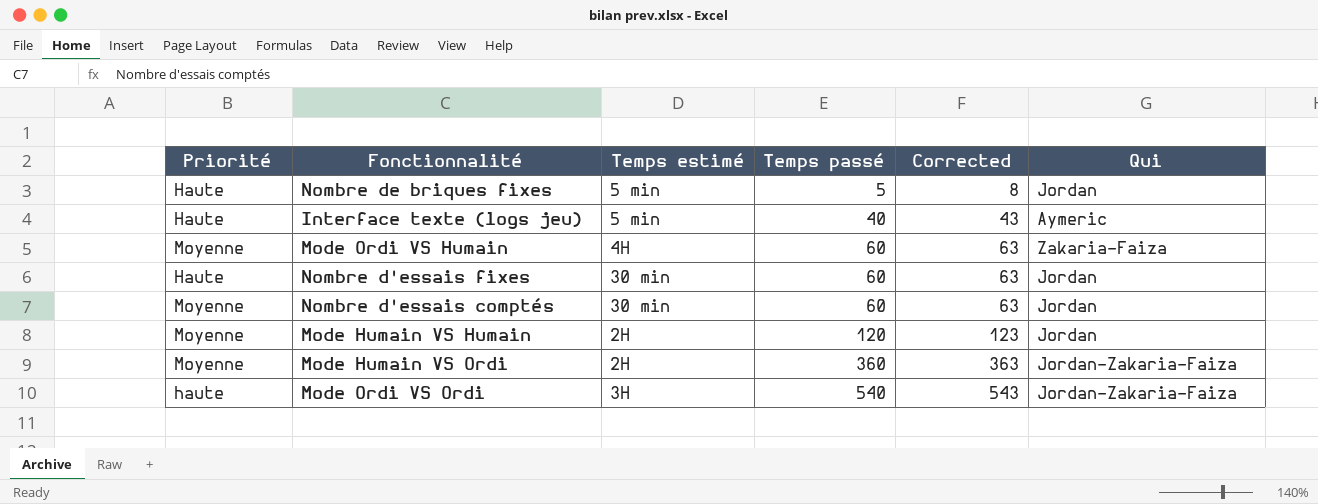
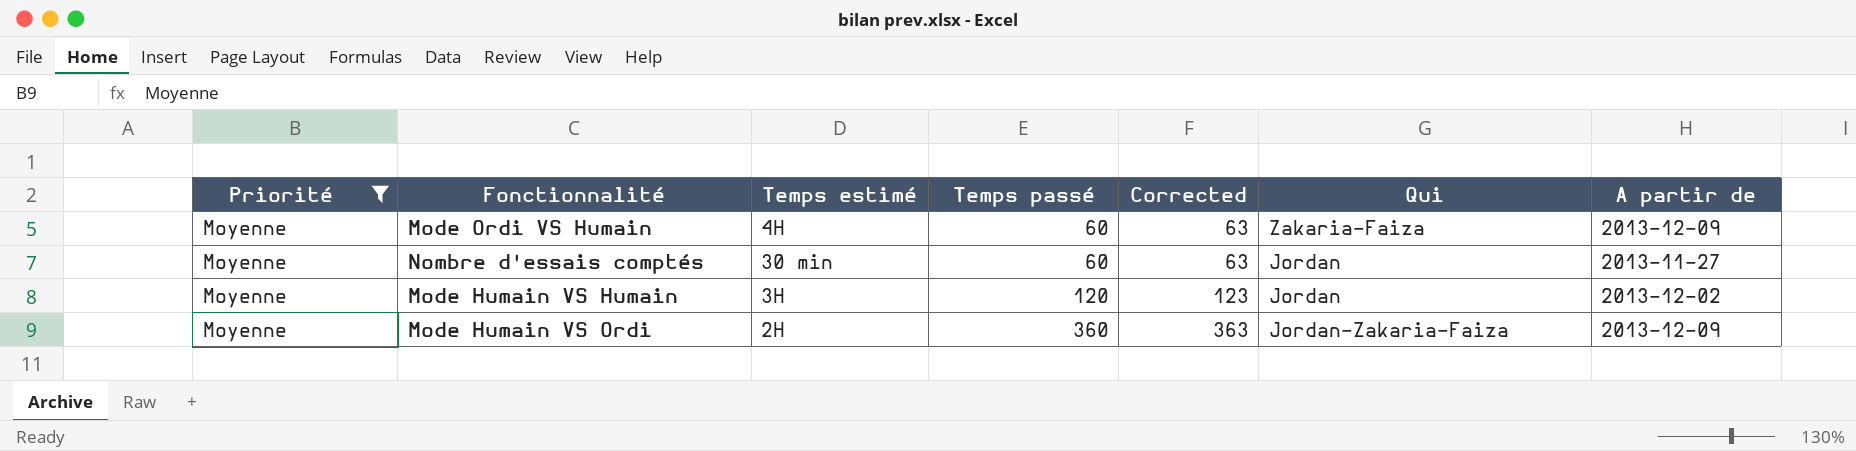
filter: none -> Priorité = Moyenne
column A partir de | position: none -> 7
Mode Humain VS Humain | Temps estimé: 2H -> 3H

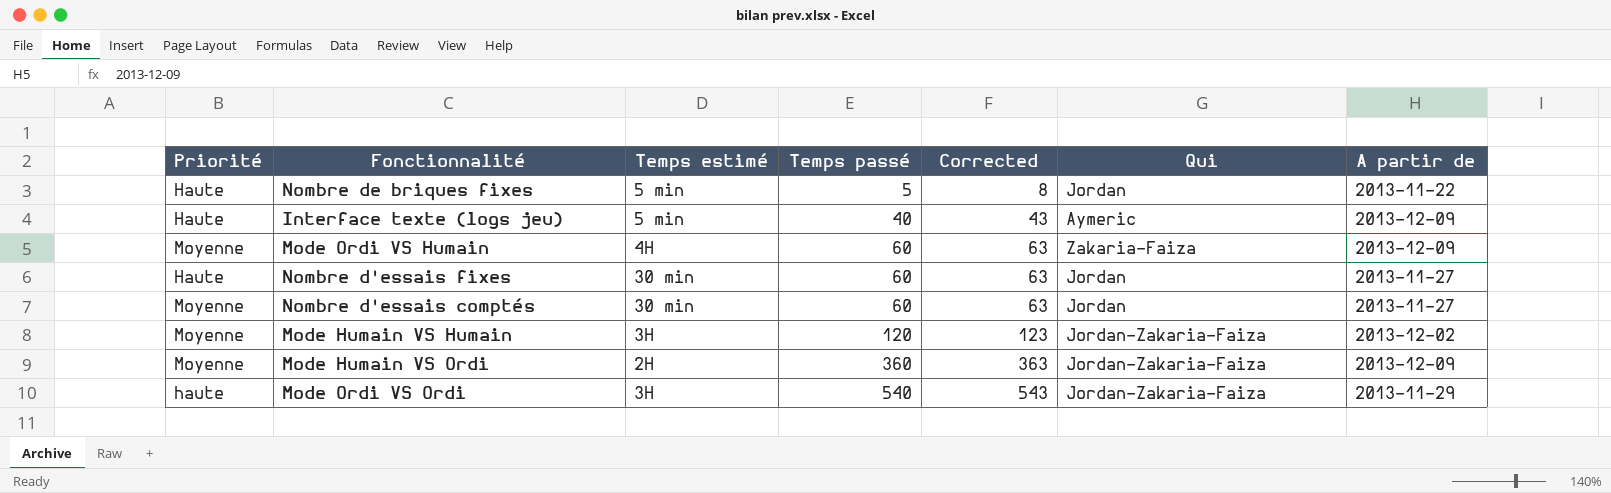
filter: Priorité = Moyenne -> none
Mode Humain VS Humain | Qui: Jordan -> Jordan-Zakaria-Faiza

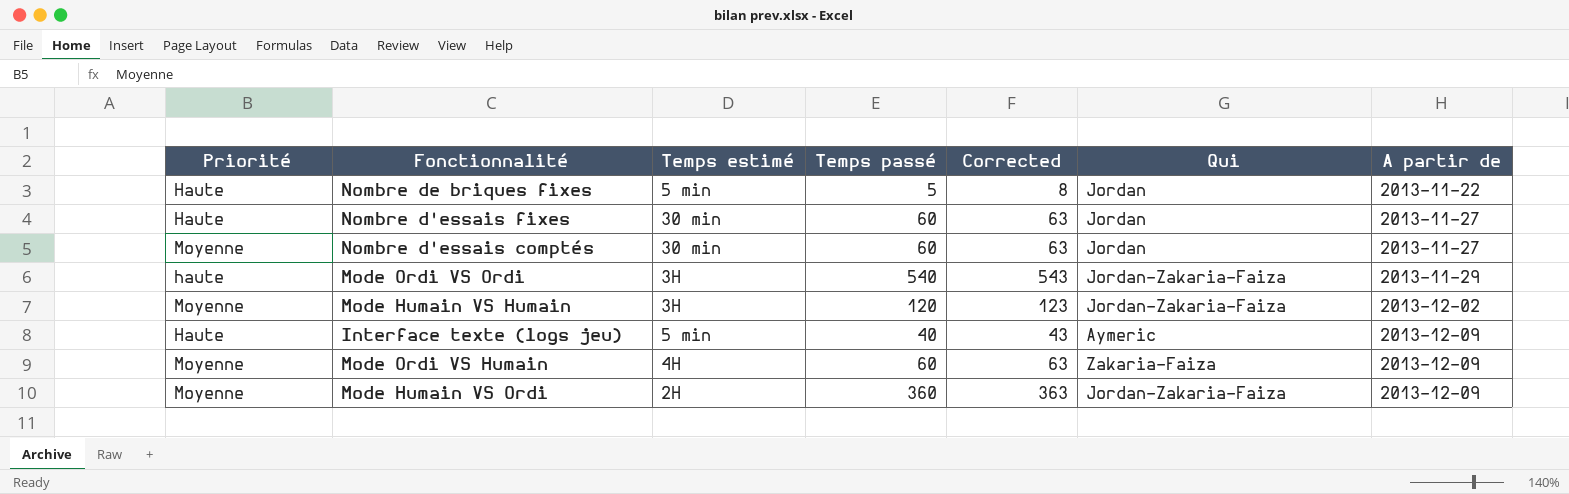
row order: Temps passé ascending -> A partir de ascending

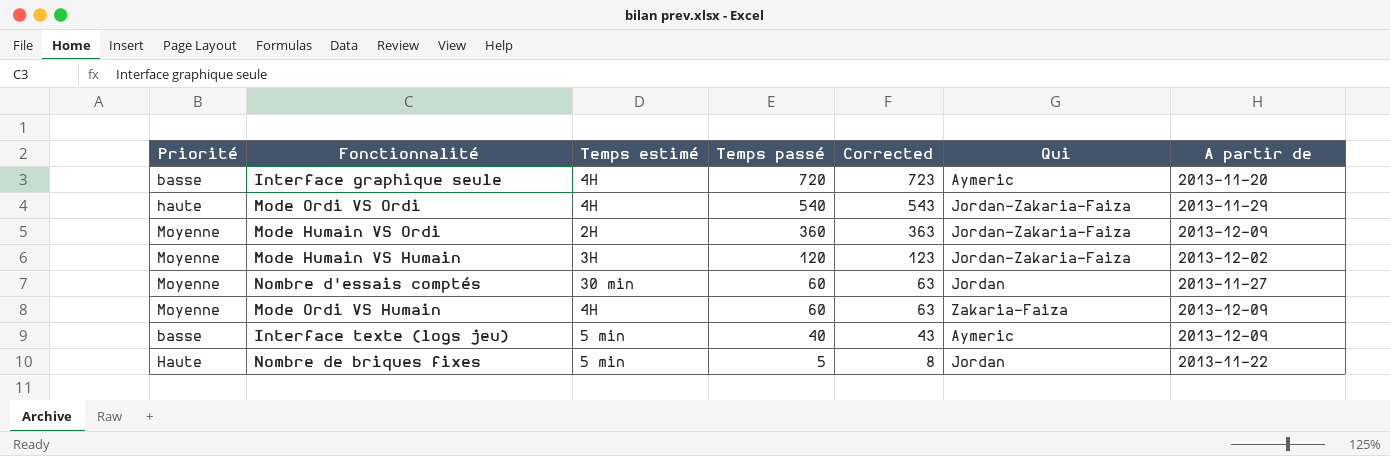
row order: A partir de ascending -> Temps passé descending
row Nombre d'essais fixes: Haute | 30 min | 60 | 63 | Jordan | 2013-11-27 -> none
row Interface graphique seule: none -> basse | 4H | 720 | 723 | Aymeric | 2013-11-20
Mode Ordi VS Ordi | Temps estimé: 3H -> 4H
Interface texte (logs jeu) | Priorité: Haute -> basse

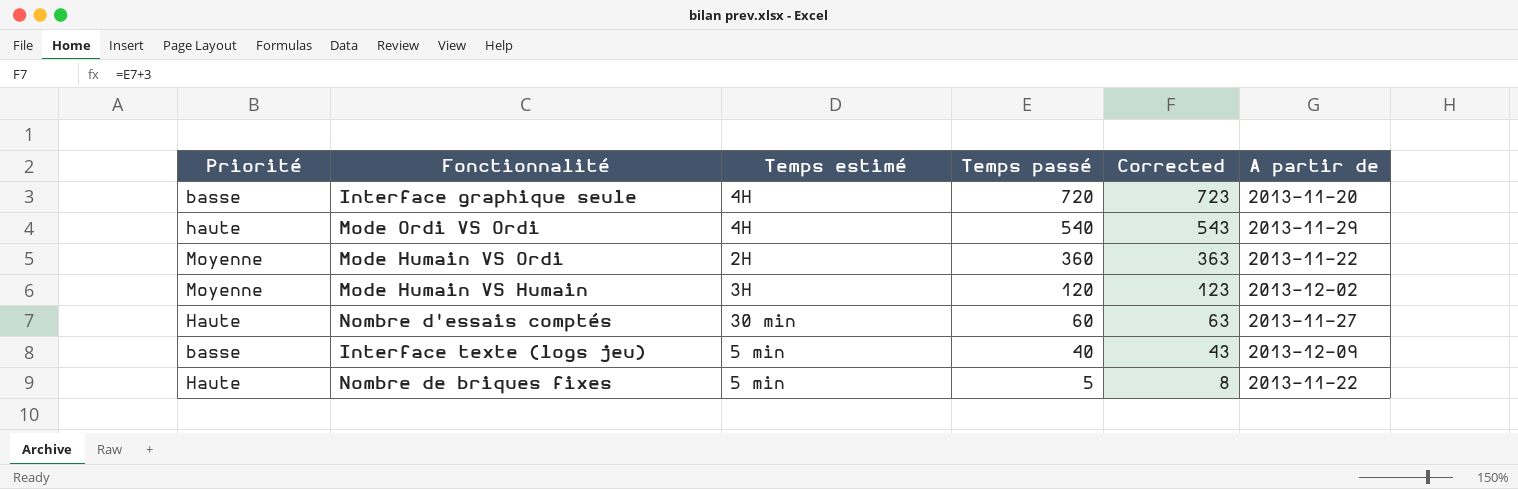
column Qui | position: 6 -> none
row Mode Ordi VS Humain: Moyenne | 4H | 60 | 63 | Zakaria-Faiza | 2013-12-09 -> none
Mode Humain VS Ordi | A partir de: 2013-12-09 -> 2013-11-22
Nombre d'essais comptés | Priorité: Moyenne -> Haute

